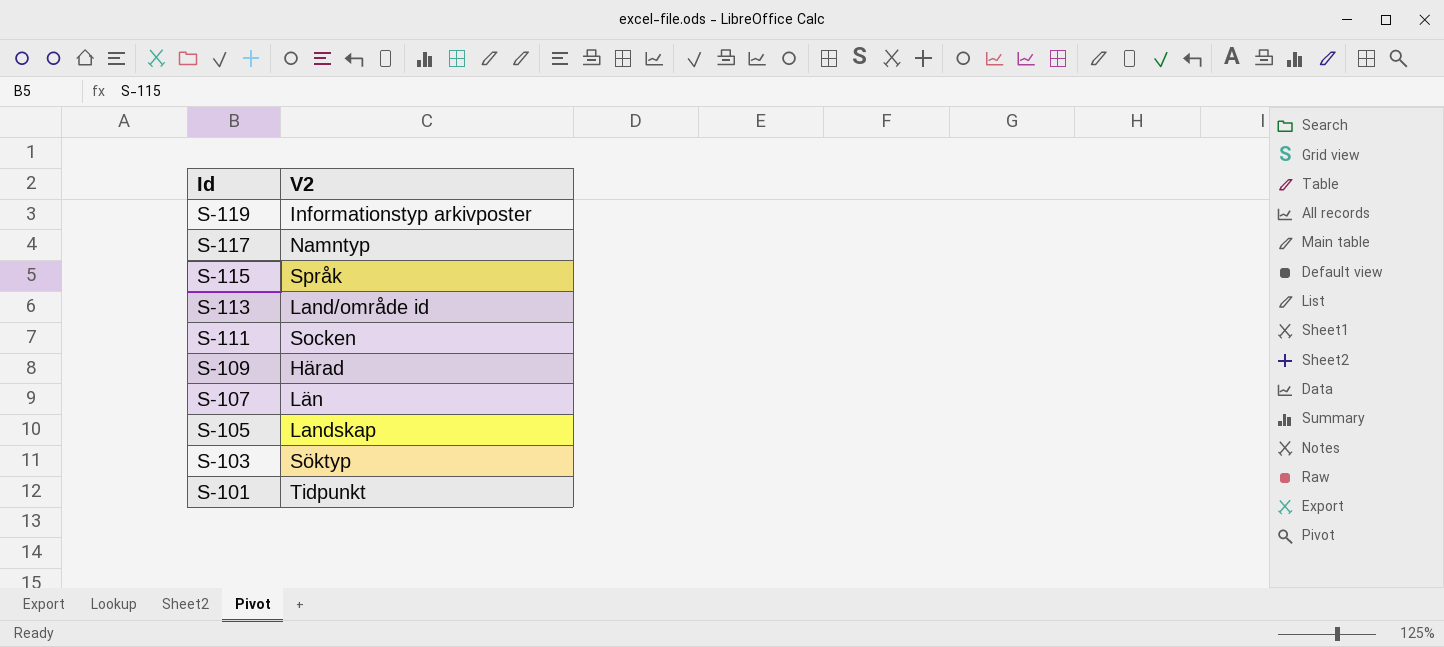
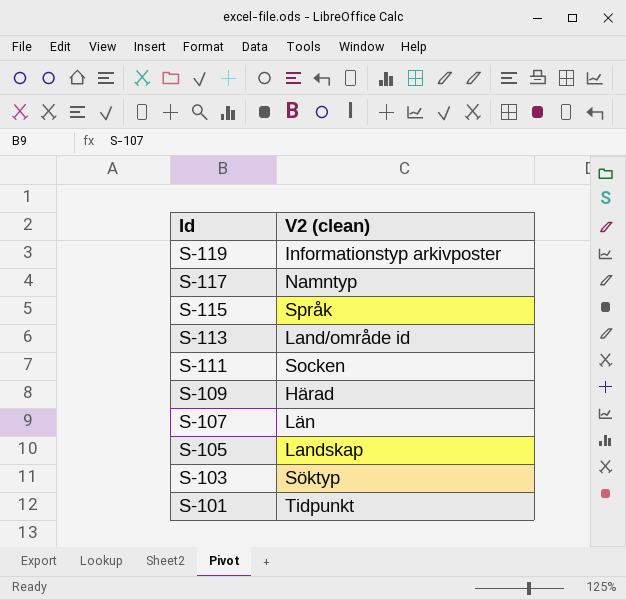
column name: V2 -> V2 (clean)

